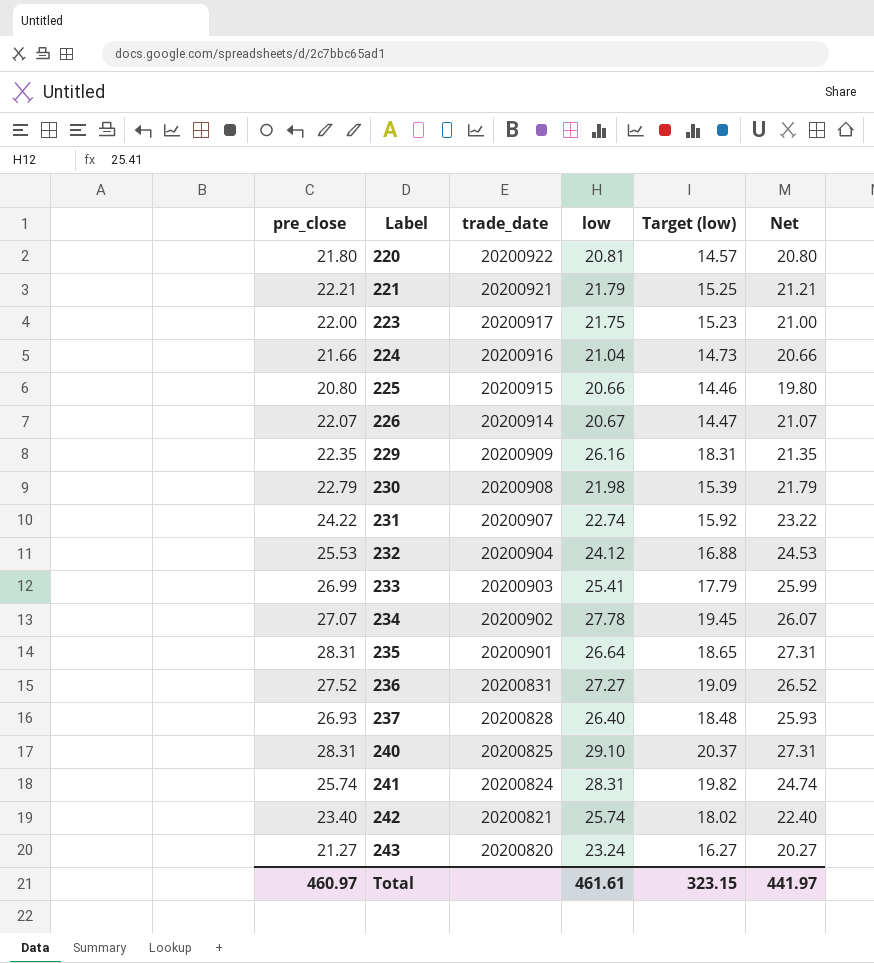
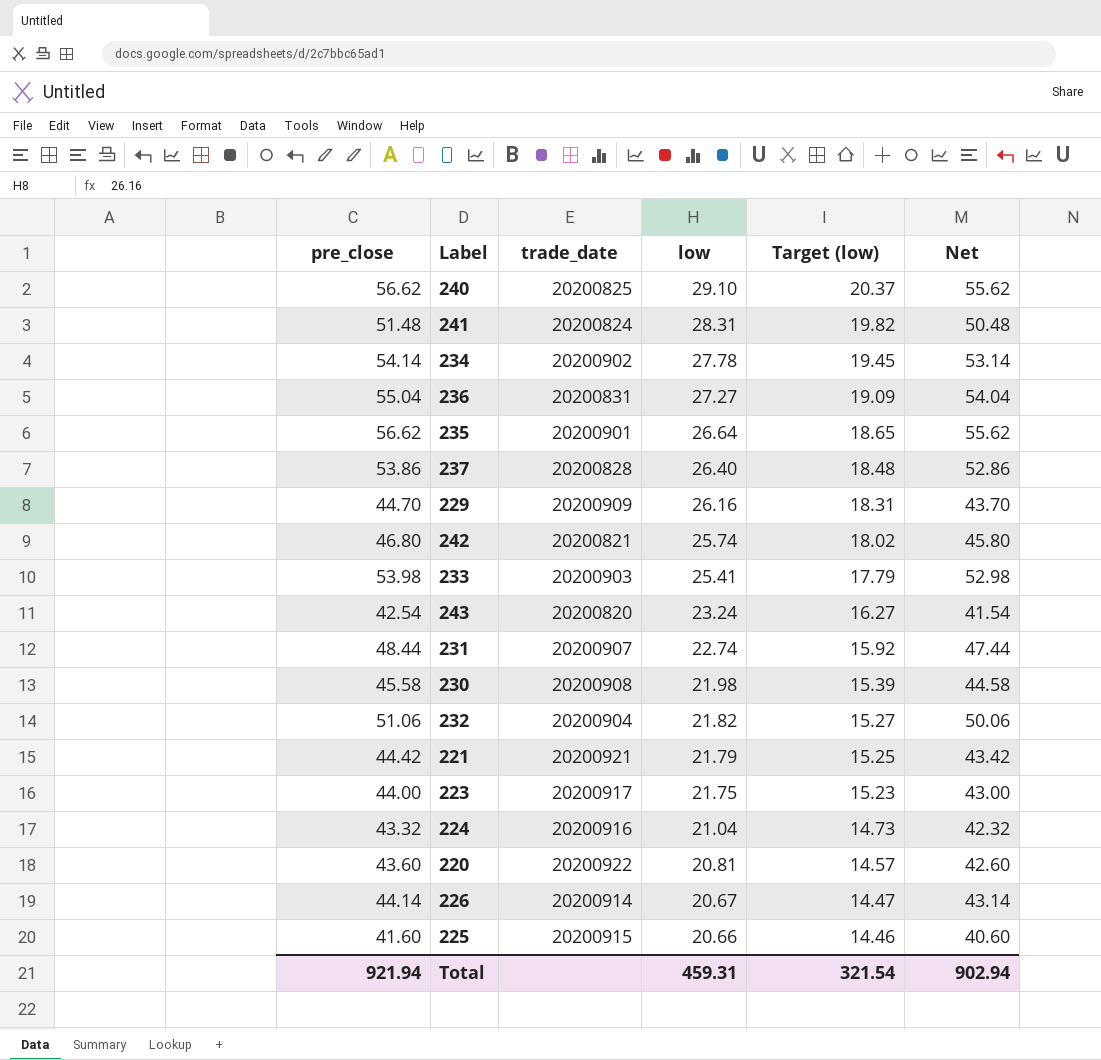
row order: Label ascending -> low descending
240 | pre_close: 28.31 -> 56.62
240 | Net: 27.31 -> 55.62
241 | pre_close: 25.74 -> 51.48
241 | Net: 24.74 -> 50.48
234 | pre_close: 27.07 -> 54.14
234 | Net: 26.07 -> 53.14
236 | pre_close: 27.52 -> 55.04
236 | Net: 26.52 -> 54.04
235 | pre_close: 28.31 -> 56.62
235 | Net: 27.31 -> 55.62
237 | pre_close: 26.93 -> 53.86
237 | Net: 25.93 -> 52.86
229 | pre_close: 22.35 -> 44.70
229 | Net: 21.35 -> 43.70
242 | pre_close: 23.40 -> 46.80
242 | Net: 22.40 -> 45.80
233 | pre_close: 26.99 -> 53.98
233 | Net: 25.99 -> 52.98
243 | pre_close: 21.27 -> 42.54
243 | Net: 20.27 -> 41.54
231 | pre_close: 24.22 -> 48.44
231 | Net: 23.22 -> 47.44
230 | pre_close: 22.79 -> 45.58
230 | Net: 21.79 -> 44.58
232 | pre_close: 25.53 -> 51.06
232 | low: 24.12 -> 21.82
232 | Target (low): 16.88 -> 15.27
232 | Net: 24.53 -> 50.06
221 | pre_close: 22.21 -> 44.42
221 | Net: 21.21 -> 43.42
223 | pre_close: 22.00 -> 44.00
223 | Net: 21.00 -> 43.00
224 | pre_close: 21.66 -> 43.32
224 | Net: 20.66 -> 42.32
220 | pre_close: 21.80 -> 43.60
220 | Net: 20.80 -> 42.60
226 | pre_close: 22.07 -> 44.14
226 | Net: 21.07 -> 43.14
225 | pre_close: 20.80 -> 41.60
225 | Net: 19.80 -> 40.60
Total | pre_close: 460.97 -> 921.94
Total | low: 461.61 -> 459.31
Total | Target (low): 323.15 -> 321.54
Total | Net: 441.97 -> 902.94

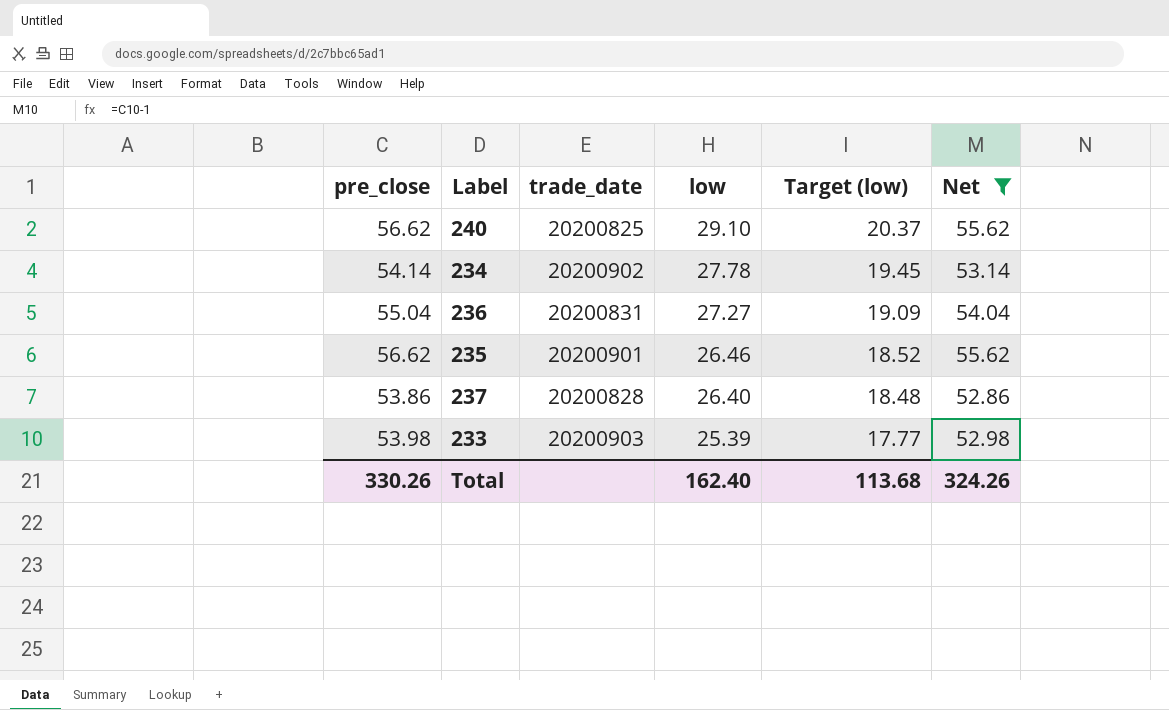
filter: none -> Net >= 52.86
235 | low: 26.64 -> 26.46
235 | Target (low): 18.65 -> 18.52
233 | low: 25.41 -> 25.39
233 | Target (low): 17.79 -> 17.77
Total | pre_close: 921.94 -> 330.26
Total | low: 459.31 -> 162.40
Total | Target (low): 321.54 -> 113.68
Total | Net: 902.94 -> 324.26

